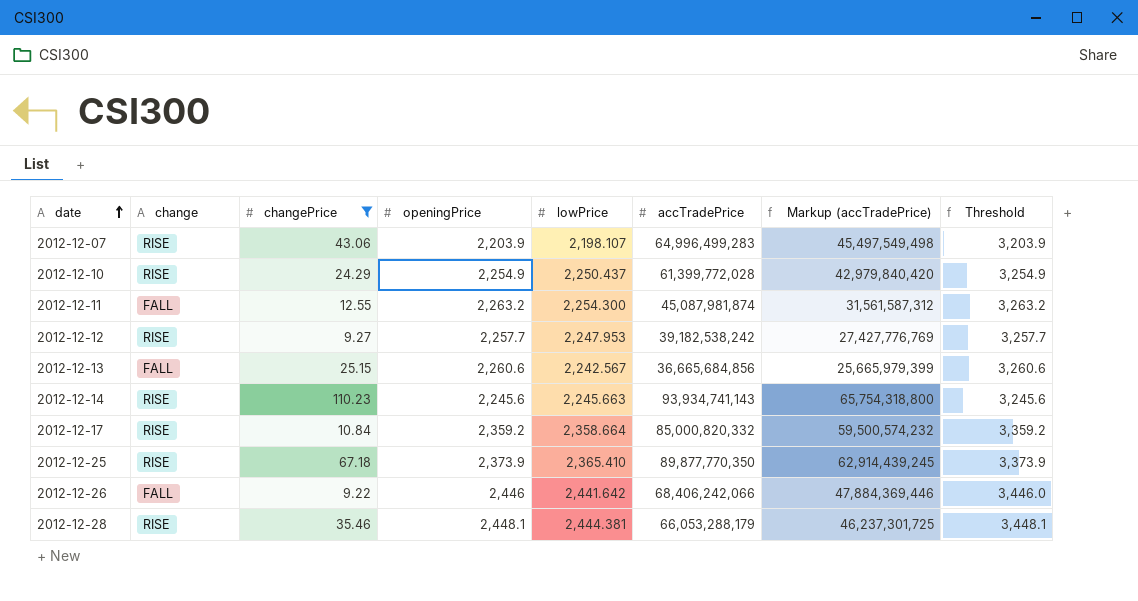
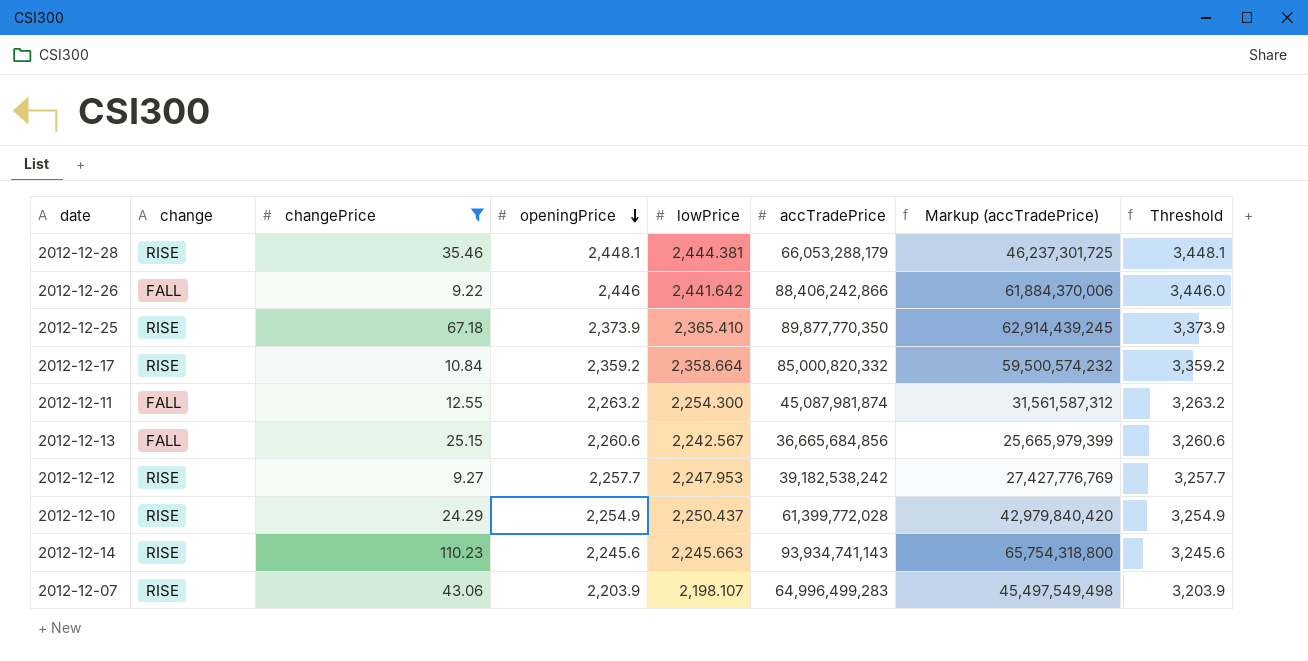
row order: date ascending -> openingPrice descending
2012-12-26 | accTradePrice: 68,406,242,066 -> 88,406,242,866
2012-12-26 | Markup (accTradePrice): 47,884,369,446 -> 61,884,370,006

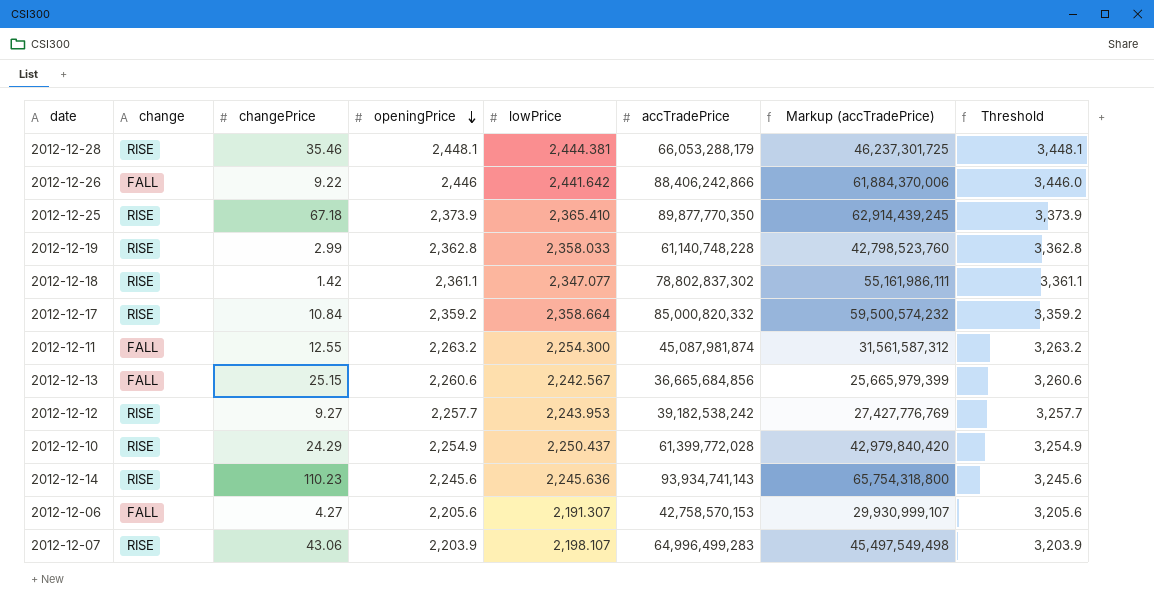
filter: changePrice >= 9.22 -> none
2012-12-12 | lowPrice: 2,247.953 -> 2,243.953
2012-12-14 | lowPrice: 2,245.663 -> 2,245.636

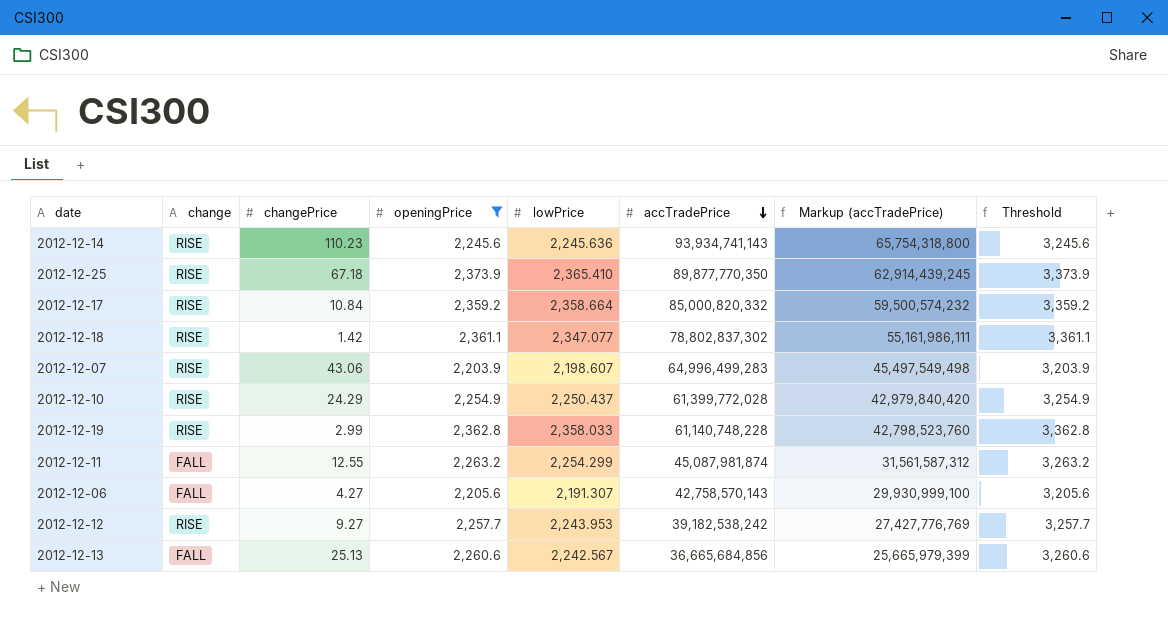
filter: none -> openingPrice <= 2,373.9
row order: openingPrice descending -> accTradePrice descending
2012-12-07 | lowPrice: 2,198.107 -> 2,198.607
2012-12-11 | lowPrice: 2,254.300 -> 2,254.299
2012-12-06 | accTradePrice: 42,758,570,153 -> 42,758,570,143
2012-12-06 | Markup (accTradePrice): 29,930,999,107 -> 29,930,999,100
2012-12-13 | changePrice: 25.15 -> 25.13

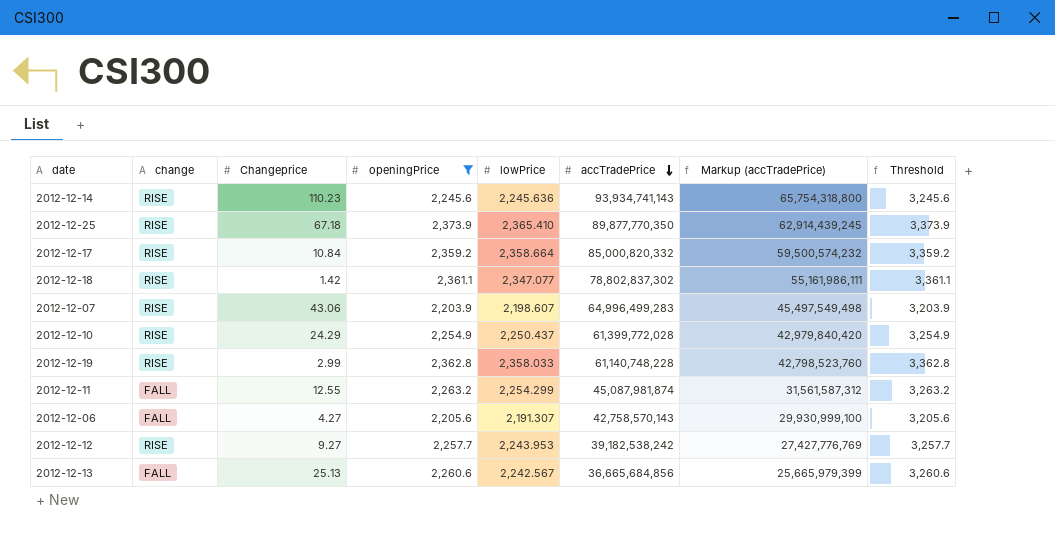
column name: changePrice -> Changeprice

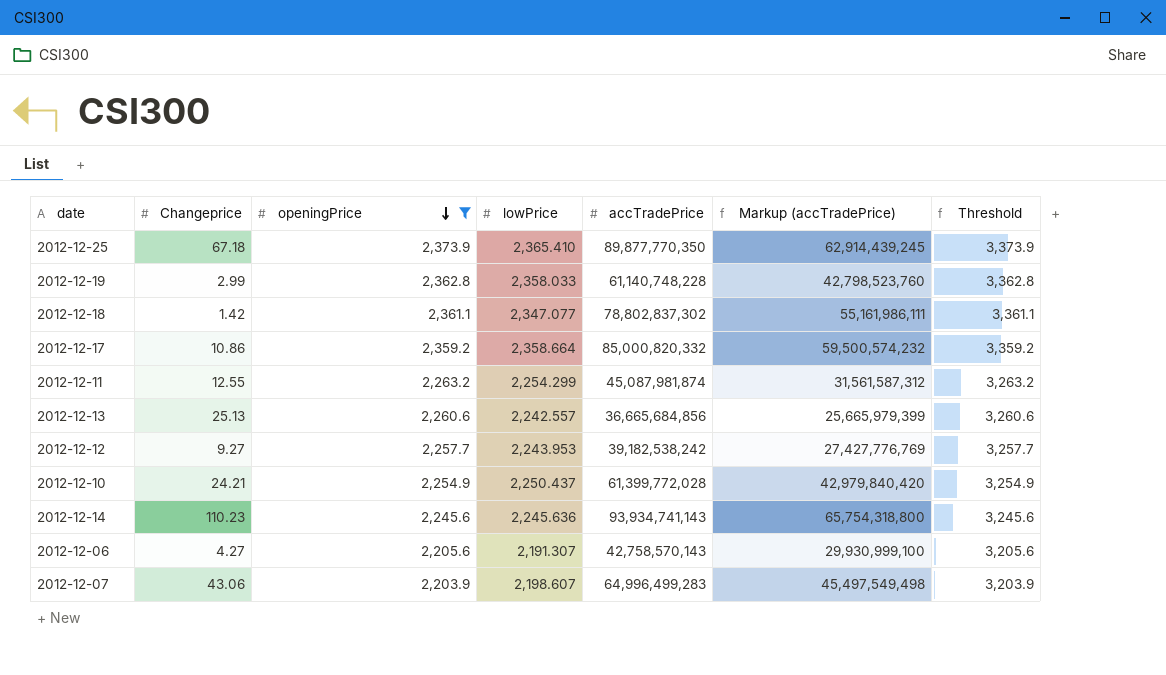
row order: accTradePrice descending -> openingPrice descending
column change | position: 2 -> none
2012-12-17 | Changeprice: 10.84 -> 10.86
2012-12-13 | lowPrice: 2,242.567 -> 2,242.557
2012-12-10 | Changeprice: 24.29 -> 24.21

